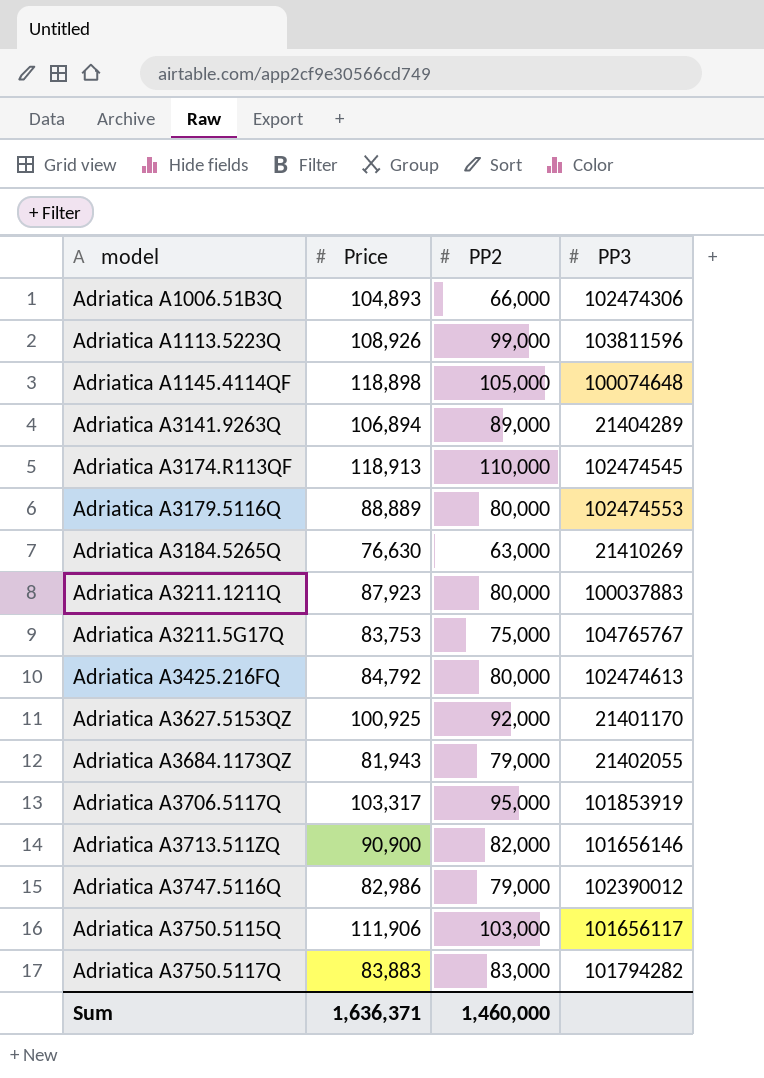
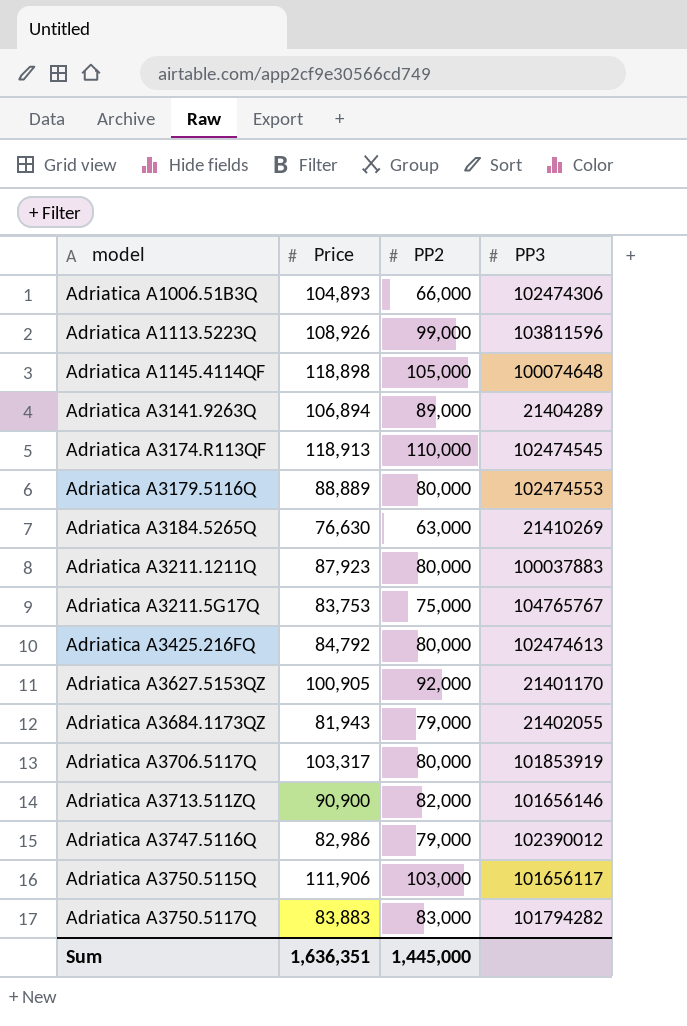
Adriatica A3627.5153QZ | Price: 100,925 -> 100,905
Adriatica A3706.5117Q | PP2: 95,000 -> 80,000
Sum | Price: 1,636,371 -> 1,636,351
Sum | PP2: 1,460,000 -> 1,445,000

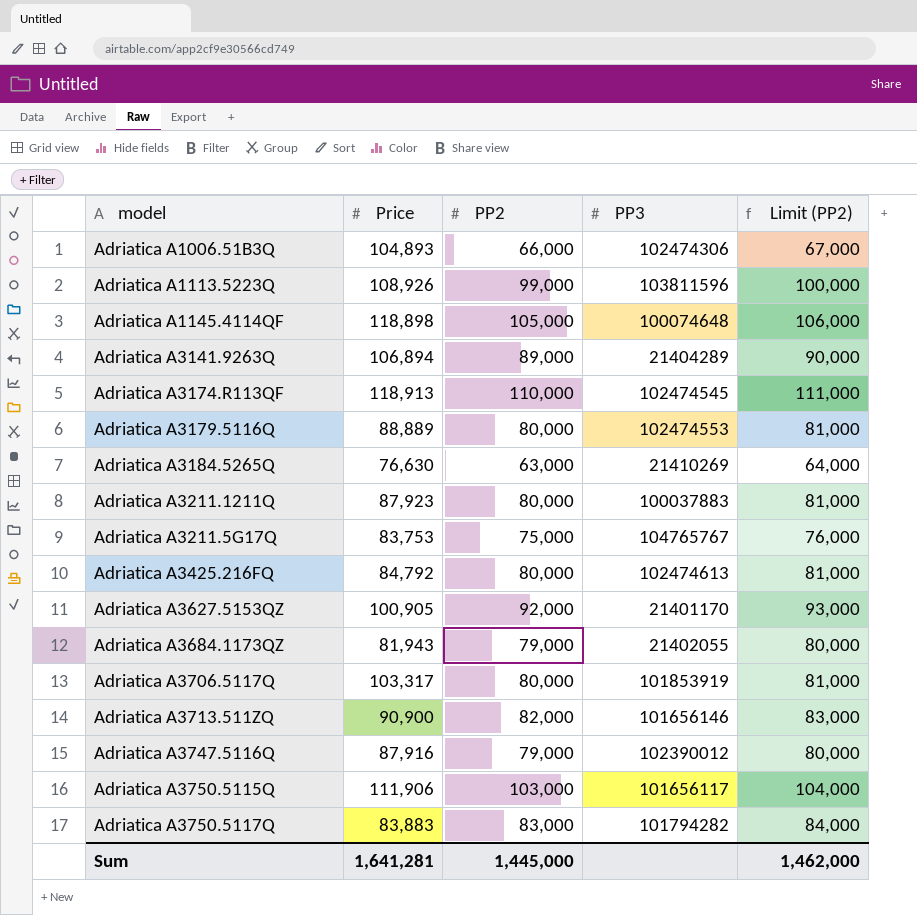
column Limit (PP2) | formula: none -> [PP2] + 1000
Adriatica A3747.5116Q | Price: 82,986 -> 87,916
Sum | Price: 1,636,351 -> 1,641,281

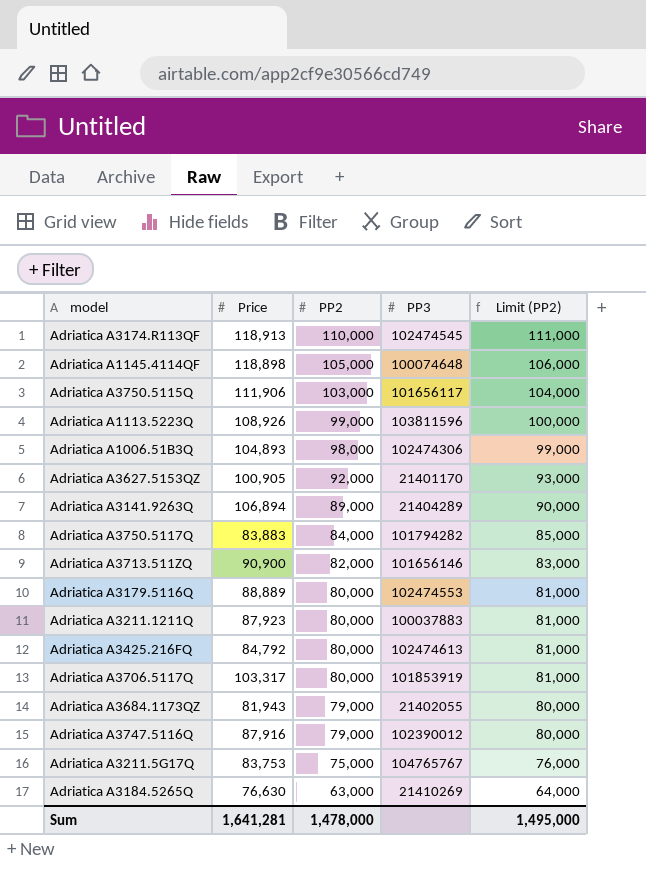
row order: none -> PP2 descending
Adriatica A1006.51B3Q | PP2: 66,000 -> 98,000
Adriatica A1006.51B3Q | Limit (PP2): 67,000 -> 99,000
Adriatica A3750.5117Q | PP2: 83,000 -> 84,000
Adriatica A3750.5117Q | Limit (PP2): 84,000 -> 85,000
Sum | PP2: 1,445,000 -> 1,478,000
Sum | Limit (PP2): 1,462,000 -> 1,495,000

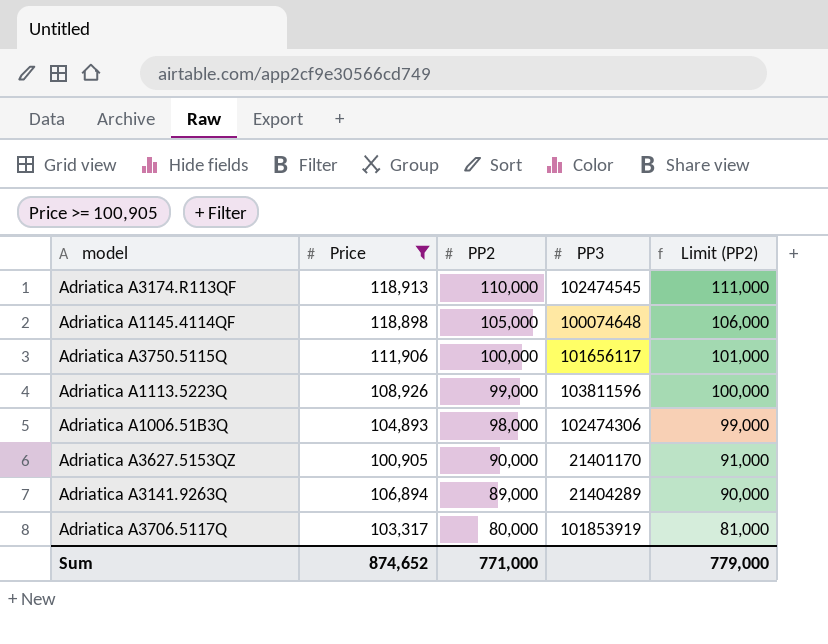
filter: none -> Price >= 100,905
Adriatica A3750.5115Q | PP2: 103,000 -> 100,000
Adriatica A3750.5115Q | Limit (PP2): 104,000 -> 101,000
Adriatica A3627.5153QZ | PP2: 92,000 -> 90,000
Adriatica A3627.5153QZ | Limit (PP2): 93,000 -> 91,000
Sum | Price: 1,641,281 -> 874,652
Sum | PP2: 1,478,000 -> 771,000
Sum | Limit (PP2): 1,495,000 -> 779,000

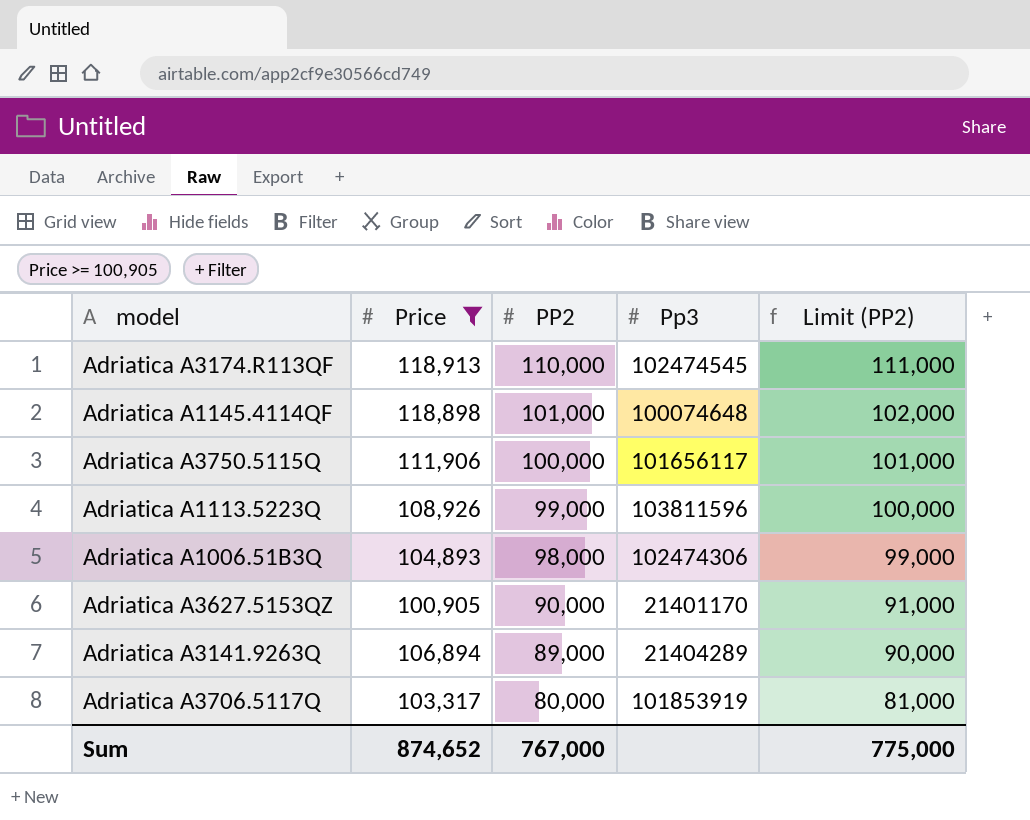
column name: PP3 -> Pp3
Adriatica A1145.4114QF | PP2: 105,000 -> 101,000
Adriatica A1145.4114QF | Limit (PP2): 106,000 -> 102,000
Sum | PP2: 771,000 -> 767,000
Sum | Limit (PP2): 779,000 -> 775,000

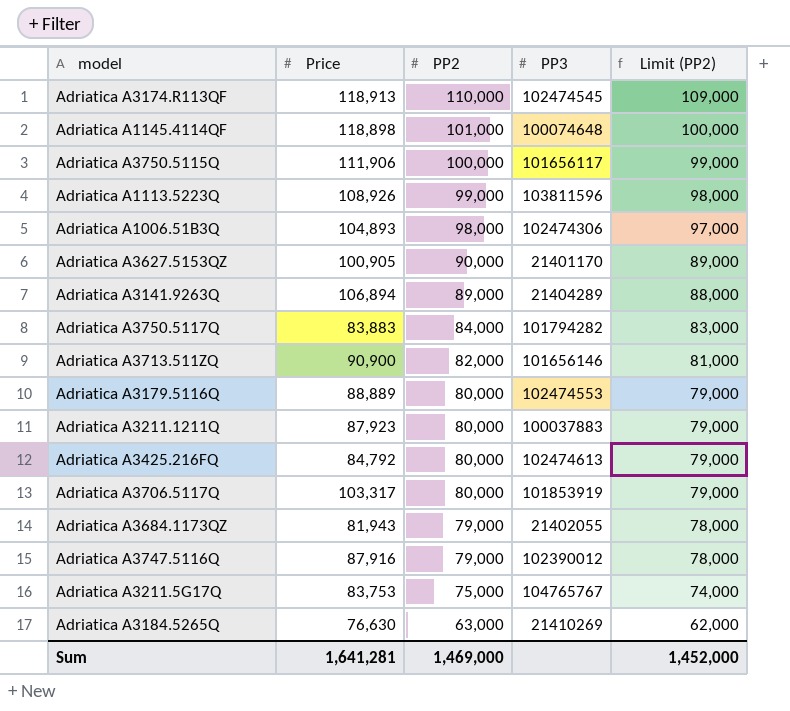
filter: Price >= 100,905 -> none
column name: Pp3 -> PP3
column Limit (PP2) | formula: [PP2] + 1000 -> [PP2] - 1000
Sum | Price: 874,652 -> 1,641,281
Sum | PP2: 767,000 -> 1,469,000
Sum | Limit (PP2): 775,000 -> 1,452,000

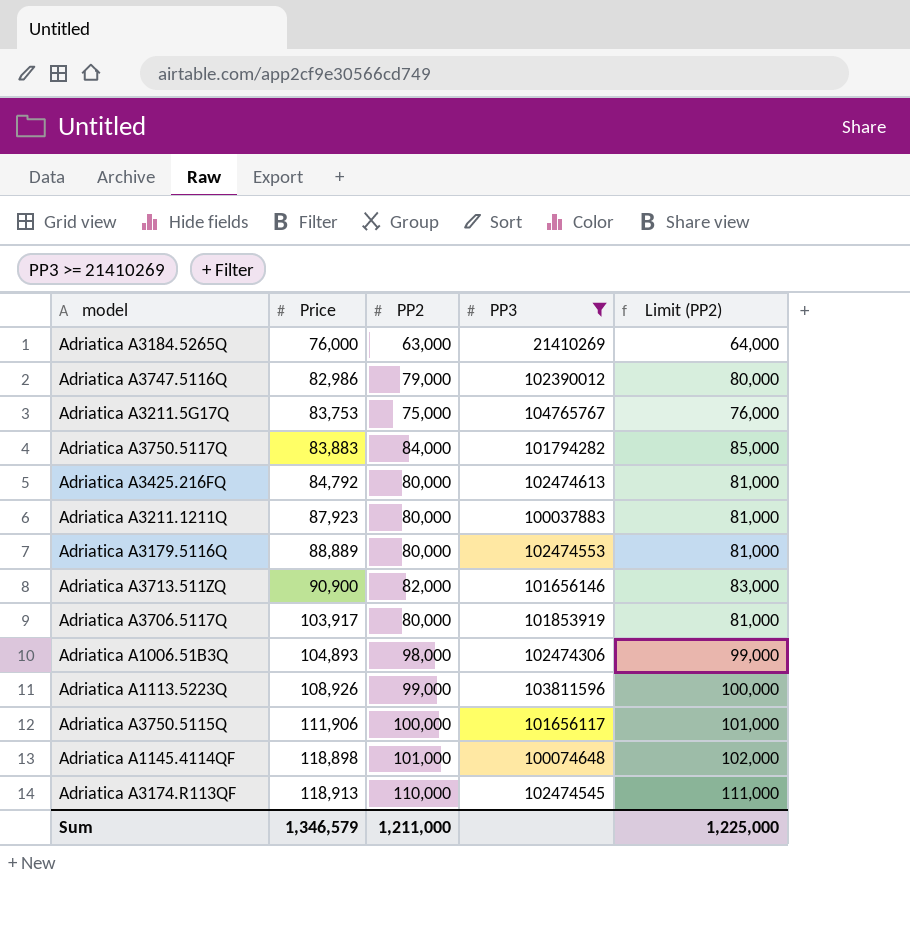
filter: none -> PP3 >= 21410269
row order: PP2 descending -> Price ascending
column Limit (PP2) | formula: [PP2] - 1000 -> [PP2] + 1000
Adriatica A3184.5265Q | Price: 76,630 -> 76,000
Adriatica A3747.5116Q | Price: 87,916 -> 82,986
Adriatica A3706.5117Q | Price: 103,317 -> 103,917
Sum | Price: 1,641,281 -> 1,346,579
Sum | PP2: 1,469,000 -> 1,211,000
Sum | Limit (PP2): 1,452,000 -> 1,225,000

